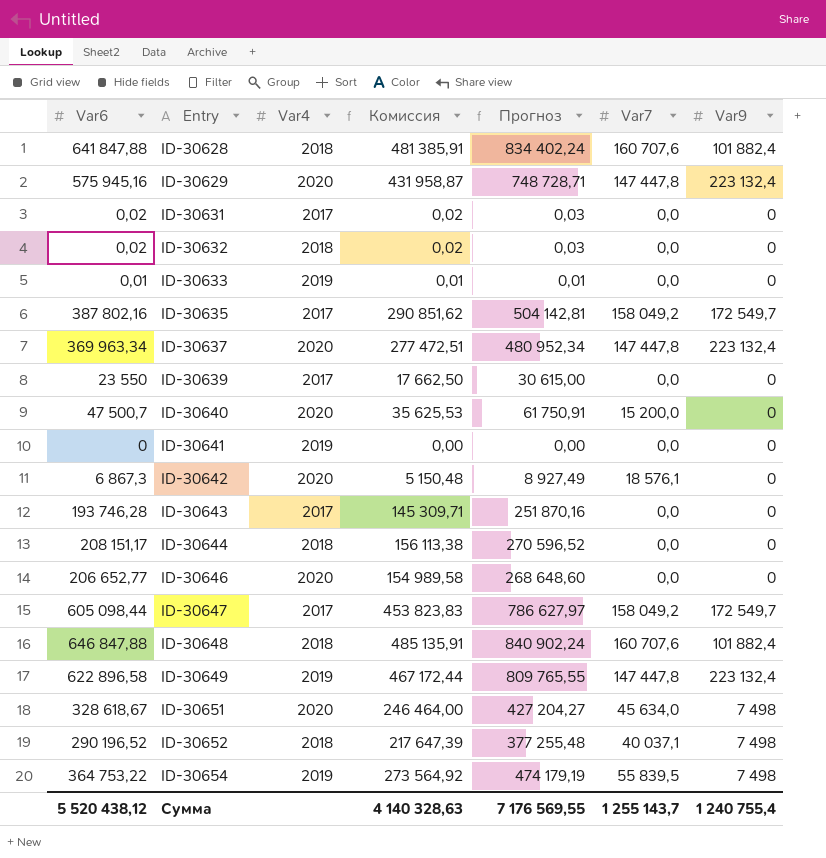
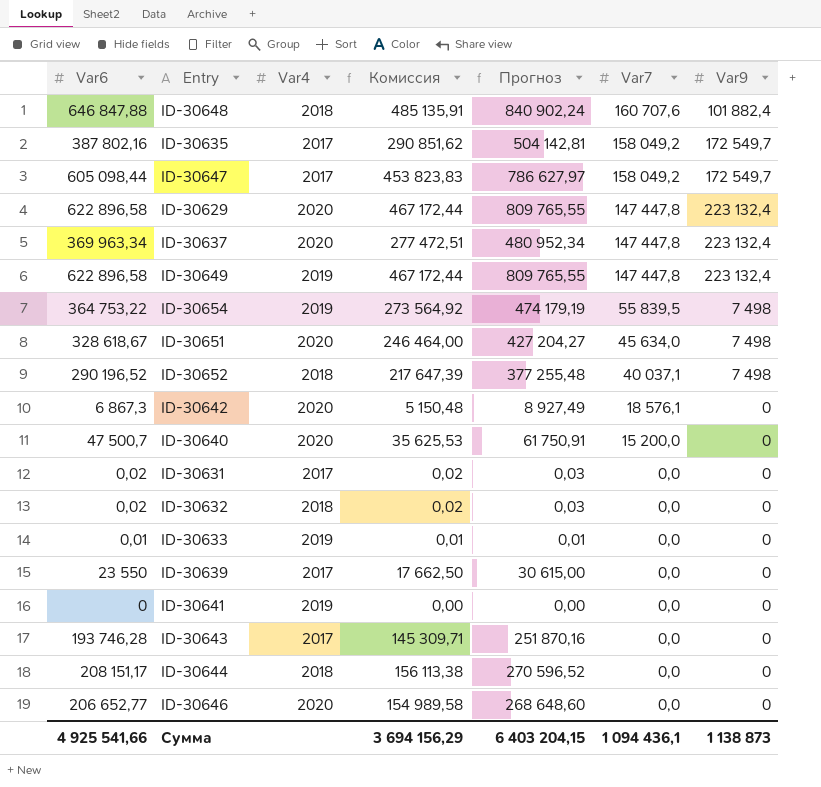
row order: Entry ascending -> Var7 descending
row ID-30628: 641 847,88 | 2018 | 481 385,91 | 834 402,24 | 160 707,6 | 101 882,4 -> none
ID-30629 | Var6: 575 945,16 -> 622 896,58
ID-30629 | Комиссия: 431 958,87 -> 467 172,44
ID-30629 | Прогноз: 748 728,71 -> 809 765,55
Сумма | Var6: 5 520 438,12 -> 4 925 541,66
Сумма | Комиссия: 4 140 328,63 -> 3 694 156,29
Сумма | Прогноз: 7 176 569,55 -> 6 403 204,15
Сумма | Var7: 1 255 143,7 -> 1 094 436,1
Сумма | Var9: 1 240 755,4 -> 1 138 873

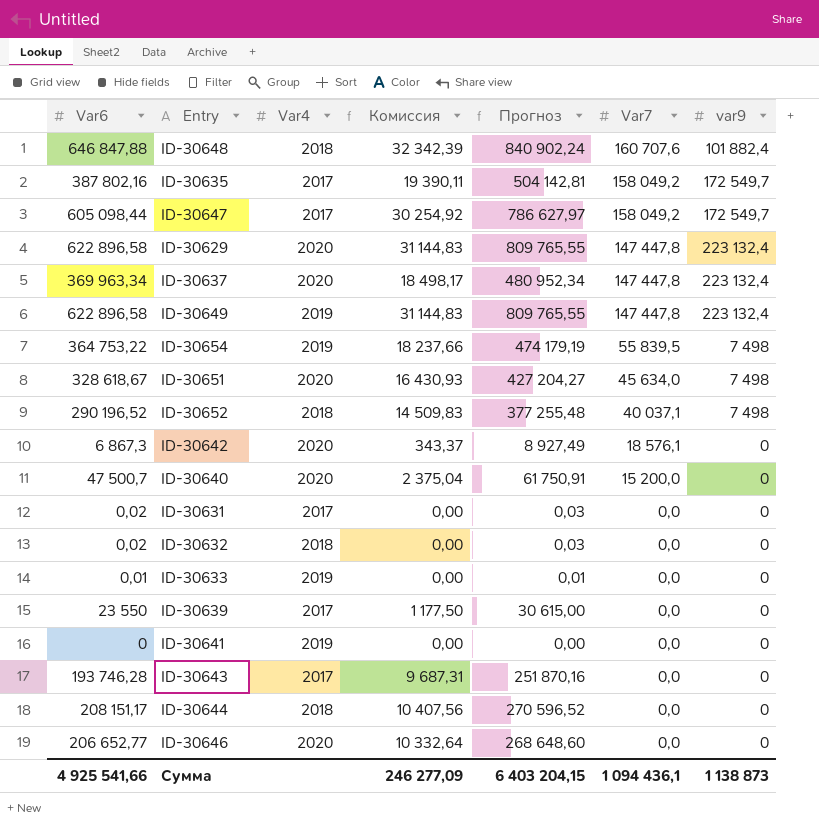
column Комиссия | formula: [Var6] * 0,75 -> [Var6] * 0,05
column name: Var9 -> var9
Сумма | Комиссия: 3 694 156,29 -> 246 277,09

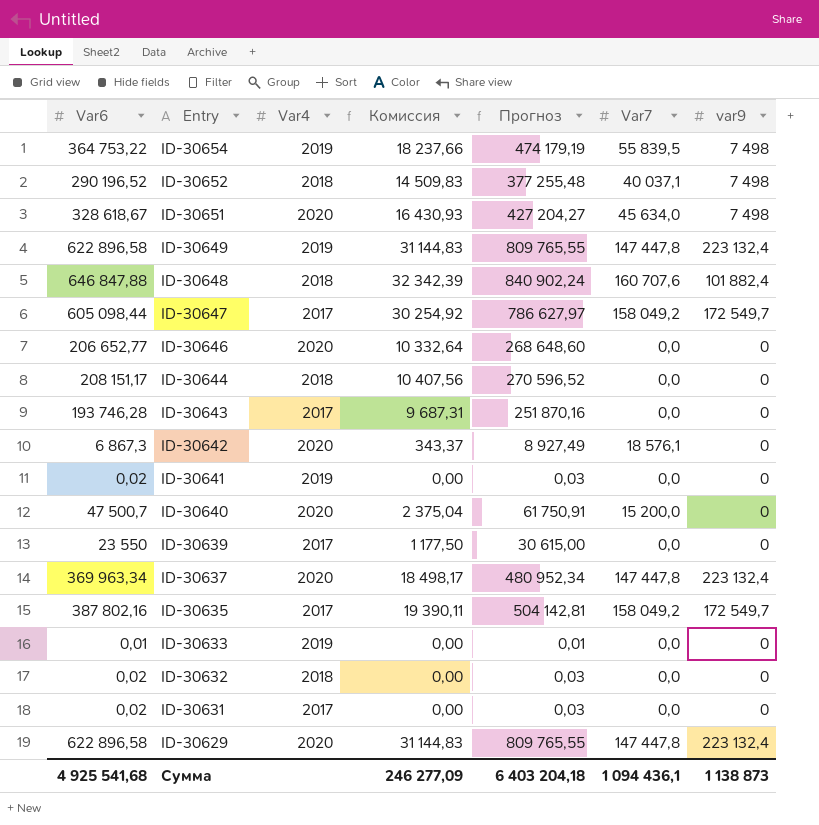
row order: Var7 descending -> Entry descending
ID-30641 | Var6: 0 -> 0,02
ID-30641 | Прогноз: 0,00 -> 0,03
Сумма | Var6: 4 925 541,66 -> 4 925 541,68
Сумма | Прогноз: 6 403 204,15 -> 6 403 204,18

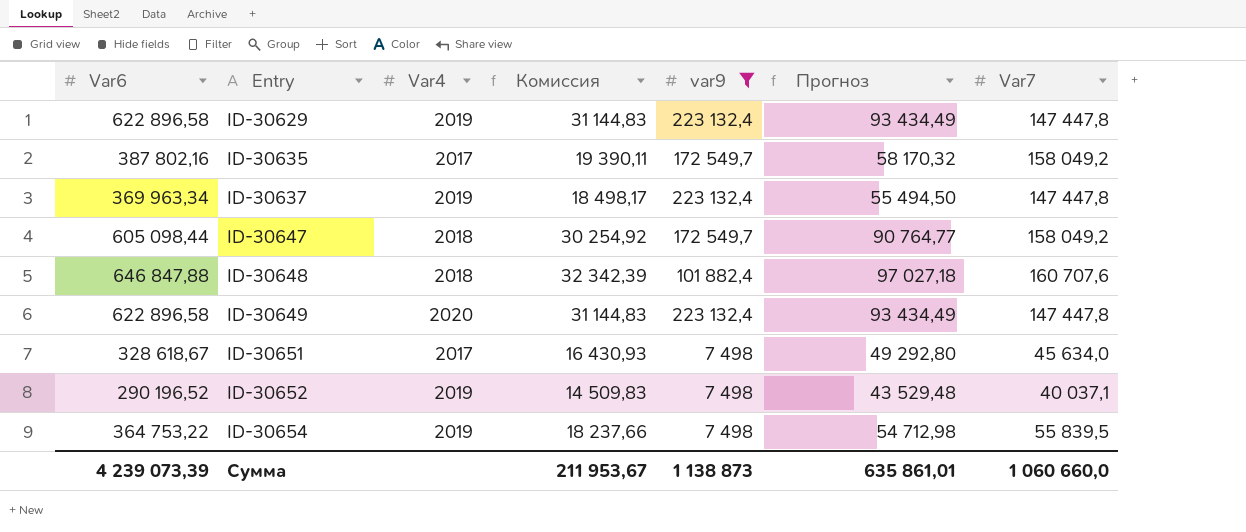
filter: none -> var9 != 0
row order: Entry descending -> Entry ascending
column var9 | position: 7 -> 5
column Прогноз | formula: [Var6] * 1,3 -> [Var6] * 0,15
ID-30629 | Var4: 2020 -> 2019
ID-30637 | Var4: 2020 -> 2019
ID-30647 | Var4: 2017 -> 2018
ID-30649 | Var4: 2019 -> 2020
ID-30651 | Var4: 2020 -> 2017
ID-30652 | Var4: 2018 -> 2019
Сумма | Var6: 4 925 541,68 -> 4 239 073,39
Сумма | Комиссия: 246 277,09 -> 211 953,67
Сумма | Прогноз: 6 403 204,18 -> 635 861,01
Сумма | Var7: 1 094 436,1 -> 1 060 660,0

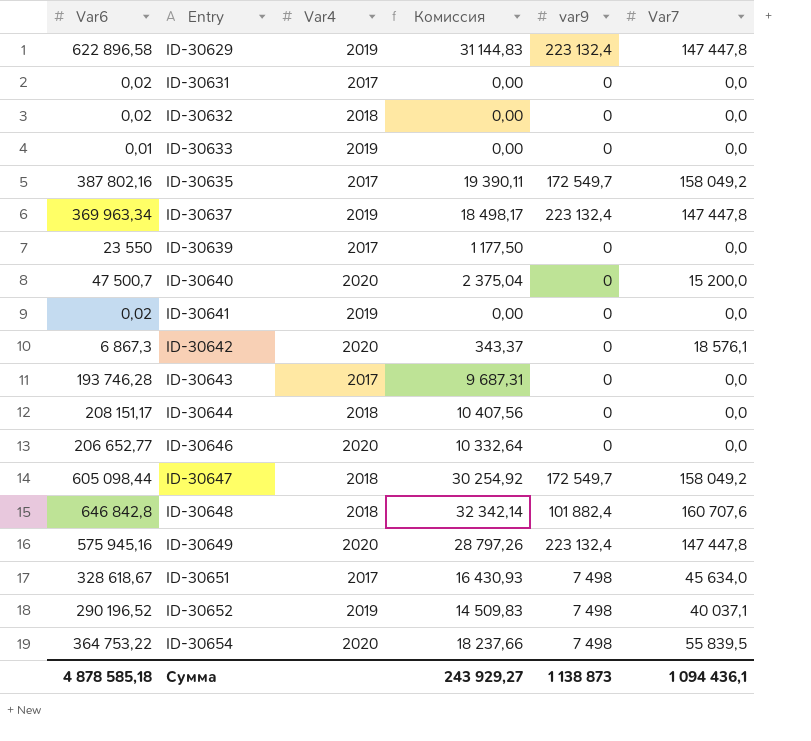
filter: var9 != 0 -> none
column Прогноз | formula: [Var6] * 0,15 -> none
ID-30648 | Var6: 646 847,88 -> 646 842,8
ID-30648 | Комиссия: 32 342,39 -> 32 342,14
ID-30649 | Var6: 622 896,58 -> 575 945,16
ID-30649 | Комиссия: 31 144,83 -> 28 797,26
ID-30654 | Var4: 2019 -> 2020
Сумма | Var6: 4 239 073,39 -> 4 878 585,18
Сумма | Комиссия: 211 953,67 -> 243 929,27
Сумма | Var7: 1 060 660,0 -> 1 094 436,1

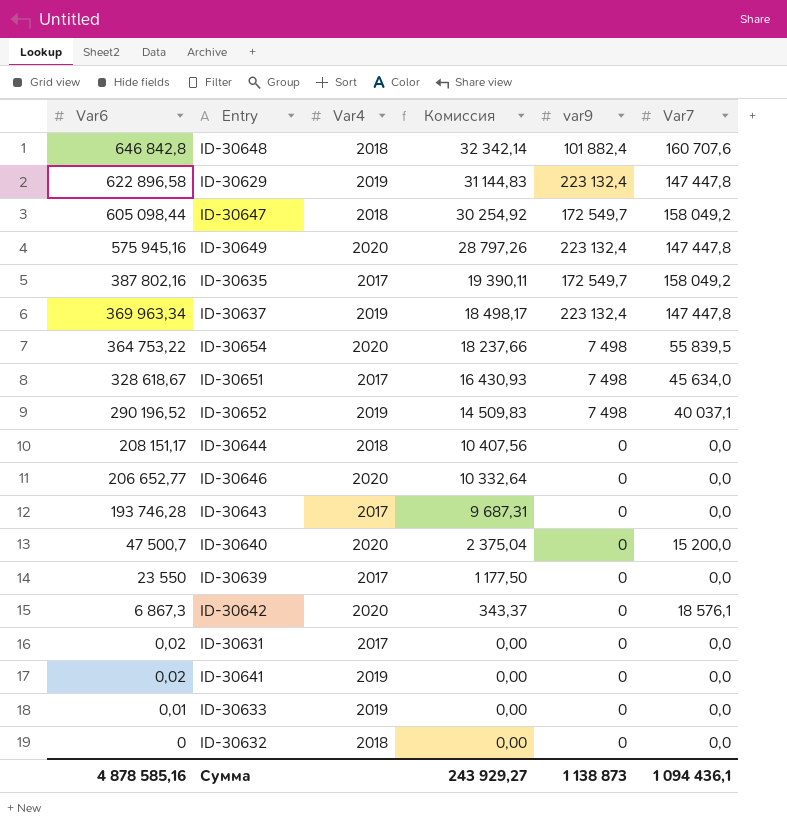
row order: Entry ascending -> Var6 descending
ID-30632 | Var6: 0,02 -> 0
Сумма | Var6: 4 878 585,18 -> 4 878 585,16

